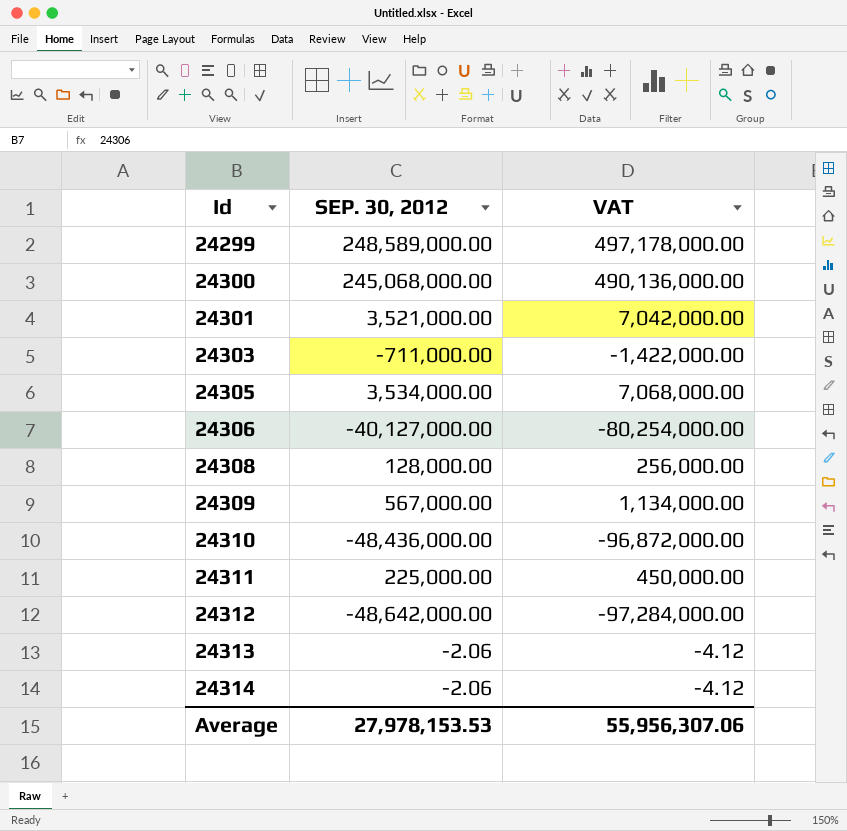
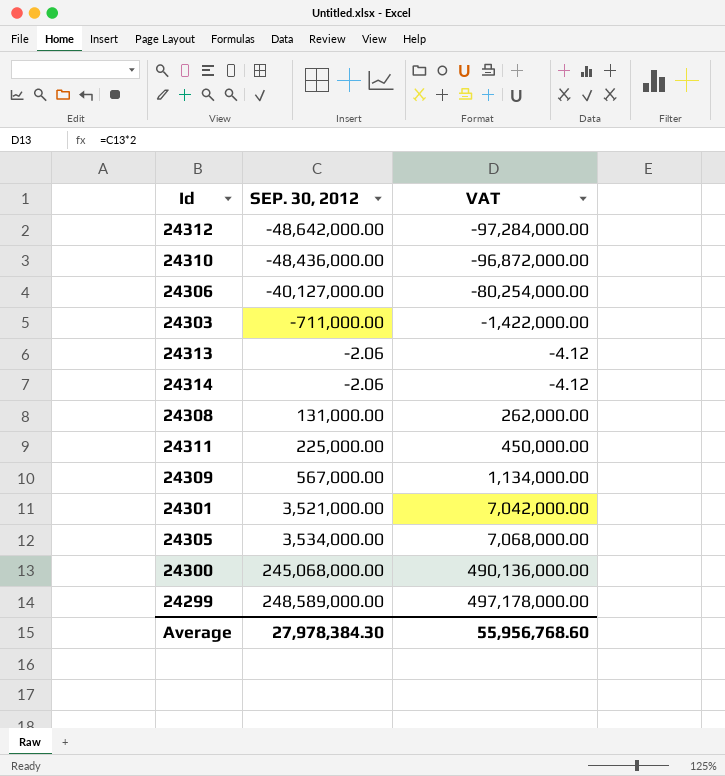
row order: Id ascending -> SEP. 30, 2012 ascending
24308 | SEP. 30, 2012: 128,000.00 -> 131,000.00
24308 | VAT: 256,000.00 -> 262,000.00
Average | SEP. 30, 2012: 27,978,153.53 -> 27,978,384.30
Average | VAT: 55,956,307.06 -> 55,956,768.60

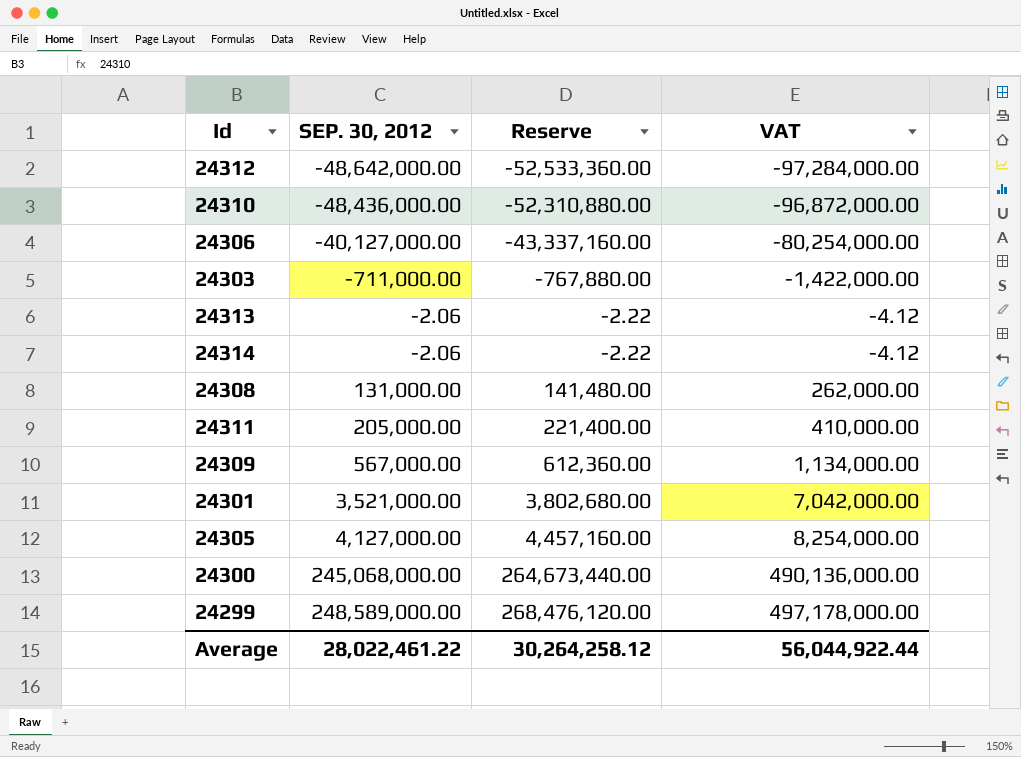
column Reserve | formula: none -> [SEP. 30, 2012] * 1.08
24311 | SEP. 30, 2012: 225,000.00 -> 205,000.00
24311 | VAT: 450,000.00 -> 410,000.00
24305 | SEP. 30, 2012: 3,534,000.00 -> 4,127,000.00
24305 | VAT: 7,068,000.00 -> 8,254,000.00
Average | SEP. 30, 2012: 27,978,384.30 -> 28,022,461.22
Average | VAT: 55,956,768.60 -> 56,044,922.44

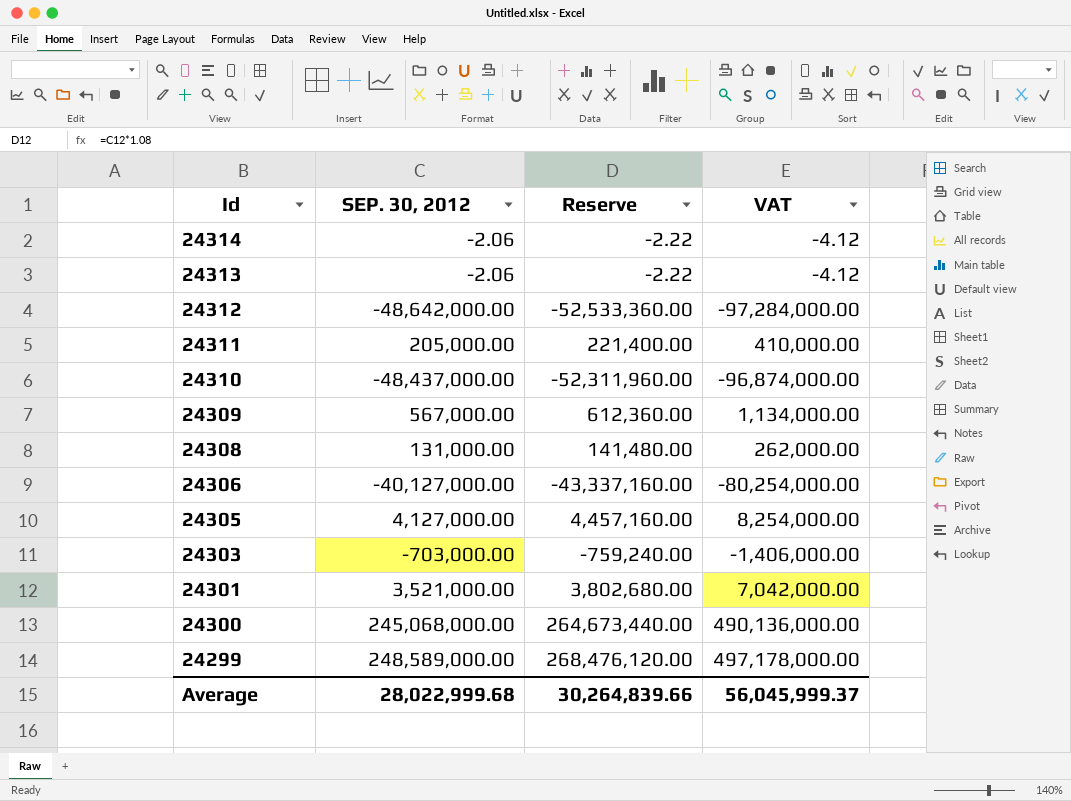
row order: SEP. 30, 2012 ascending -> Id descending
24310 | SEP. 30, 2012: -48,436,000.00 -> -48,437,000.00
24310 | Reserve: -52,310,880.00 -> -52,311,960.00
24310 | VAT: -96,872,000.00 -> -96,874,000.00
24303 | SEP. 30, 2012: -711,000.00 -> -703,000.00
24303 | Reserve: -767,880.00 -> -759,240.00
24303 | VAT: -1,422,000.00 -> -1,406,000.00
Average | SEP. 30, 2012: 28,022,461.22 -> 28,022,999.68
Average | Reserve: 30,264,258.12 -> 30,264,839.66
Average | VAT: 56,044,922.44 -> 56,045,999.37

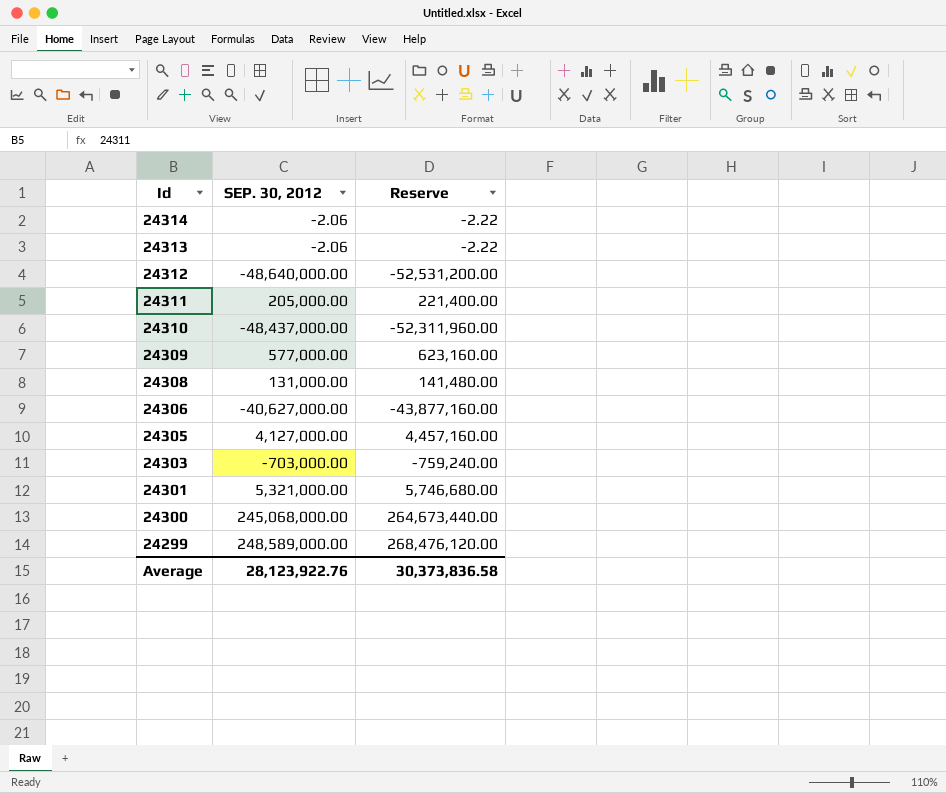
column VAT | formula: [SEP. 30, 2012] * 2 -> none
24312 | SEP. 30, 2012: -48,642,000.00 -> -48,640,000.00
24312 | Reserve: -52,533,360.00 -> -52,531,200.00
24309 | SEP. 30, 2012: 567,000.00 -> 577,000.00
24309 | Reserve: 612,360.00 -> 623,160.00
24306 | SEP. 30, 2012: -40,127,000.00 -> -40,627,000.00
24306 | Reserve: -43,337,160.00 -> -43,877,160.00
24301 | SEP. 30, 2012: 3,521,000.00 -> 5,321,000.00
24301 | Reserve: 3,802,680.00 -> 5,746,680.00
Average | SEP. 30, 2012: 28,022,999.68 -> 28,123,922.76
Average | Reserve: 30,264,839.66 -> 30,373,836.58

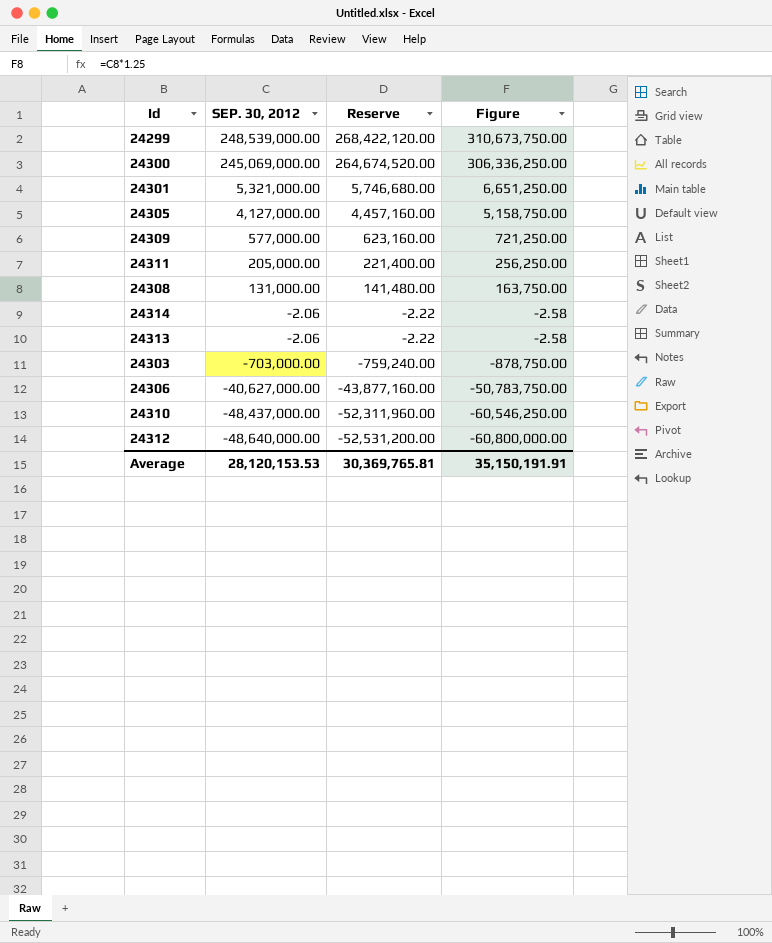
row order: Id descending -> SEP. 30, 2012 descending
column Figure | formula: none -> [SEP. 30, 2012] * 1.25
24299 | SEP. 30, 2012: 248,589,000.00 -> 248,539,000.00
24299 | Reserve: 268,476,120.00 -> 268,422,120.00
24300 | SEP. 30, 2012: 245,068,000.00 -> 245,069,000.00
24300 | Reserve: 264,673,440.00 -> 264,674,520.00
Average | SEP. 30, 2012: 28,123,922.76 -> 28,120,153.53
Average | Reserve: 30,373,836.58 -> 30,369,765.81

